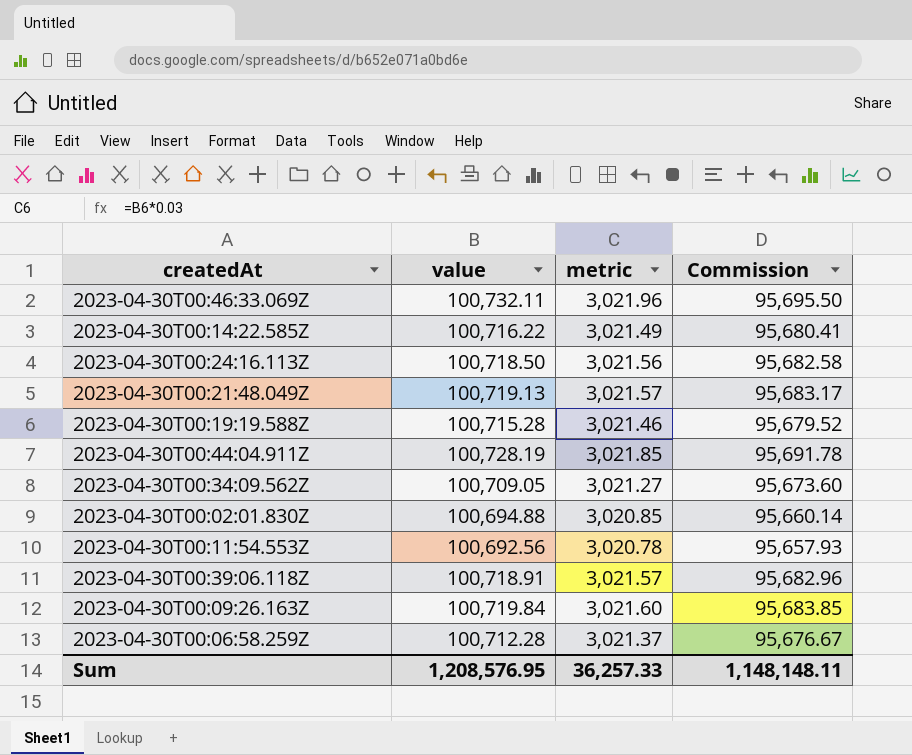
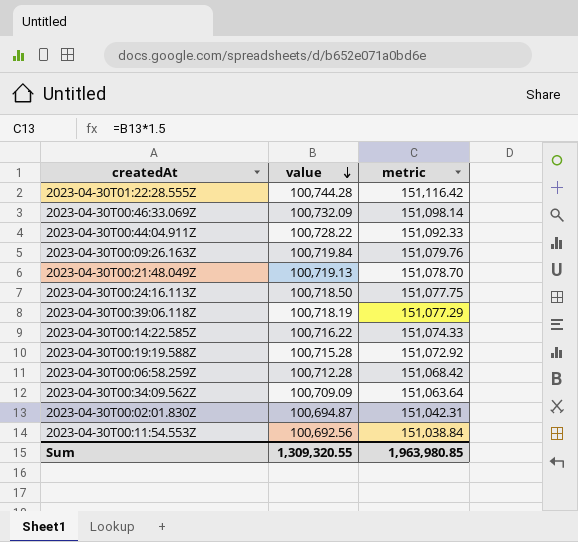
row order: none -> value descending
column Commission | formula: [value] * 0.95 -> none
column metric | formula: [value] * 0.03 -> [value] * 1.5
row 2023-04-30T01:22:28.555Z: none -> 100,744.28 | 151,116.42
2023-04-30T00:46:33.069Z | value: 100,732.11 -> 100,732.09
2023-04-30T00:44:04.911Z | value: 100,728.19 -> 100,728.22
2023-04-30T00:39:06.118Z | value: 100,718.91 -> 100,718.19
2023-04-30T00:34:09.562Z | value: 100,709.05 -> 100,709.09
2023-04-30T00:02:01.830Z | value: 100,694.88 -> 100,694.87
Sum | value: 1,208,576.95 -> 1,309,320.55
Sum | metric: 36,257.33 -> 1,963,980.85

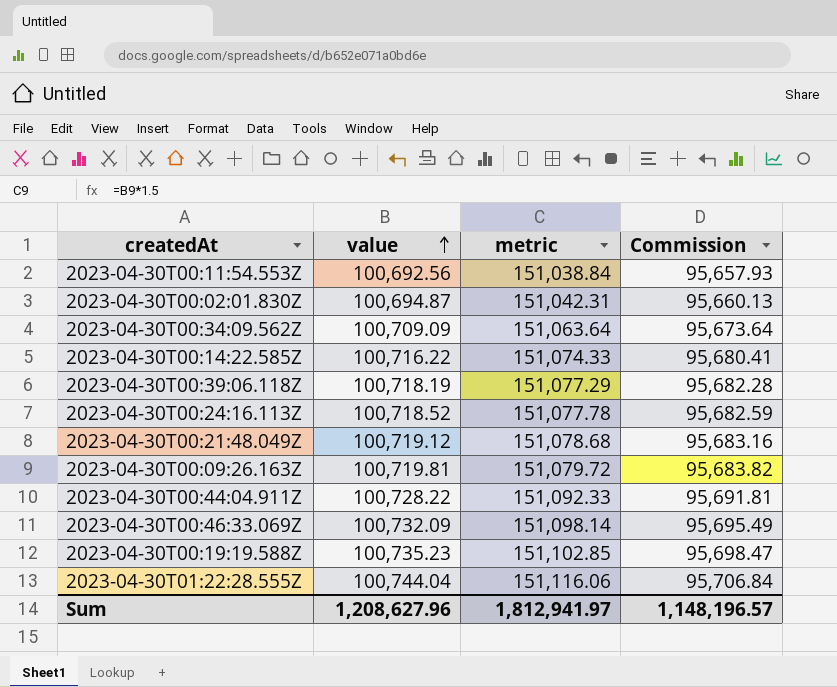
row order: value descending -> value ascending
column Commission | formula: none -> [value] * 0.95
row 2023-04-30T00:06:58.259Z: 100,712.28 | 151,068.42 -> none
2023-04-30T00:24:16.113Z | value: 100,718.50 -> 100,718.52
2023-04-30T00:24:16.113Z | metric: 151,077.75 -> 151,077.78
2023-04-30T00:21:48.049Z | value: 100,719.13 -> 100,719.12
2023-04-30T00:21:48.049Z | metric: 151,078.70 -> 151,078.68
2023-04-30T00:09:26.163Z | value: 100,719.84 -> 100,719.81
2023-04-30T00:09:26.163Z | metric: 151,079.76 -> 151,079.72
2023-04-30T00:19:19.588Z | value: 100,715.28 -> 100,735.23
2023-04-30T00:19:19.588Z | metric: 151,072.92 -> 151,102.85
2023-04-30T01:22:28.555Z | value: 100,744.28 -> 100,744.04
2023-04-30T01:22:28.555Z | metric: 151,116.42 -> 151,116.06
Sum | value: 1,309,320.55 -> 1,208,627.96
Sum | metric: 1,963,980.85 -> 1,812,941.97

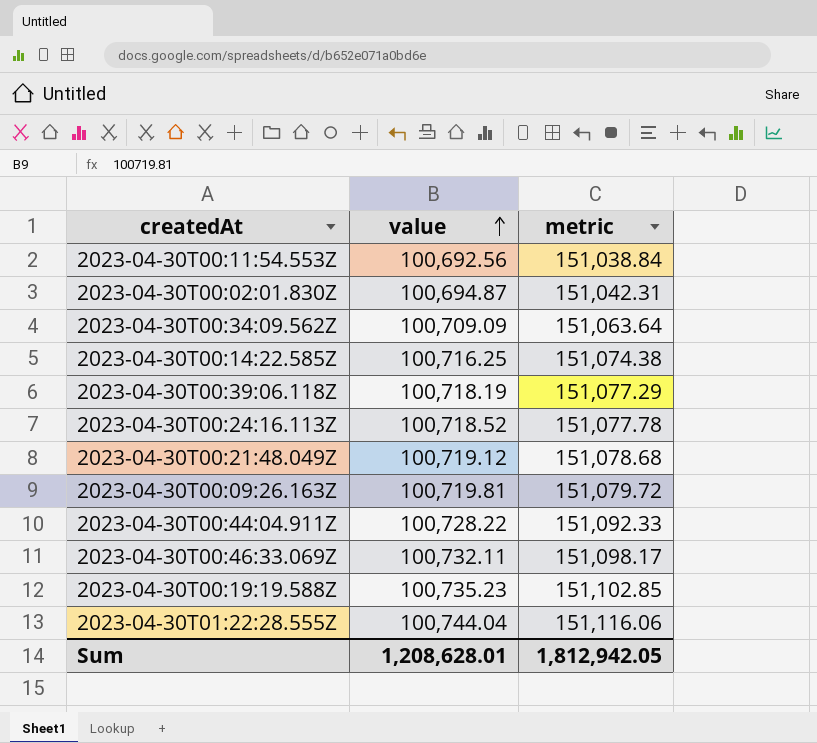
column Commission | formula: [value] * 0.95 -> none
2023-04-30T00:14:22.585Z | value: 100,716.22 -> 100,716.25
2023-04-30T00:14:22.585Z | metric: 151,074.33 -> 151,074.38
2023-04-30T00:46:33.069Z | value: 100,732.09 -> 100,732.11
2023-04-30T00:46:33.069Z | metric: 151,098.14 -> 151,098.17
Sum | value: 1,208,627.96 -> 1,208,628.01
Sum | metric: 1,812,941.97 -> 1,812,942.05

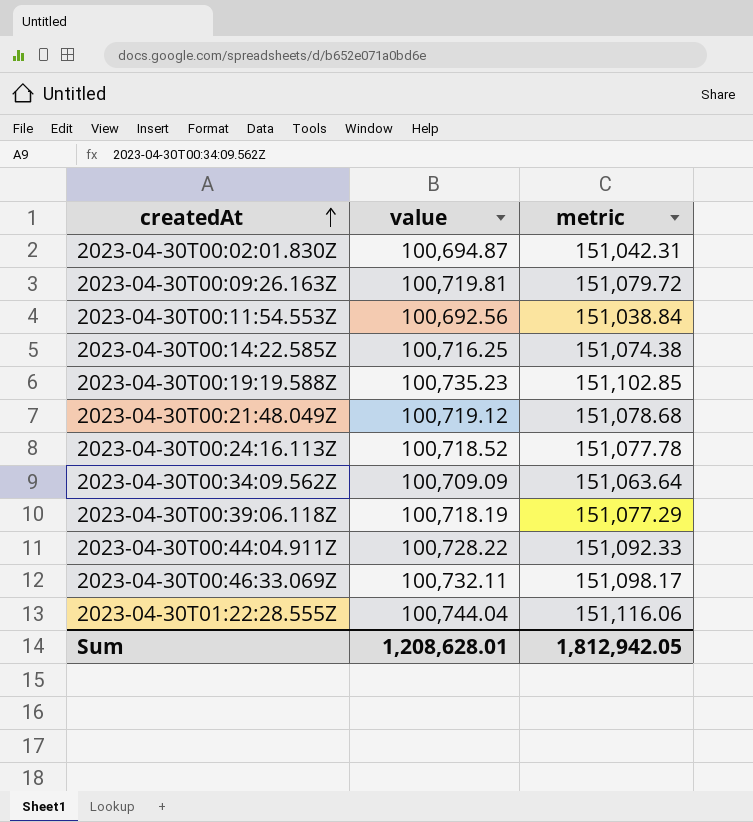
row order: value ascending -> createdAt ascending

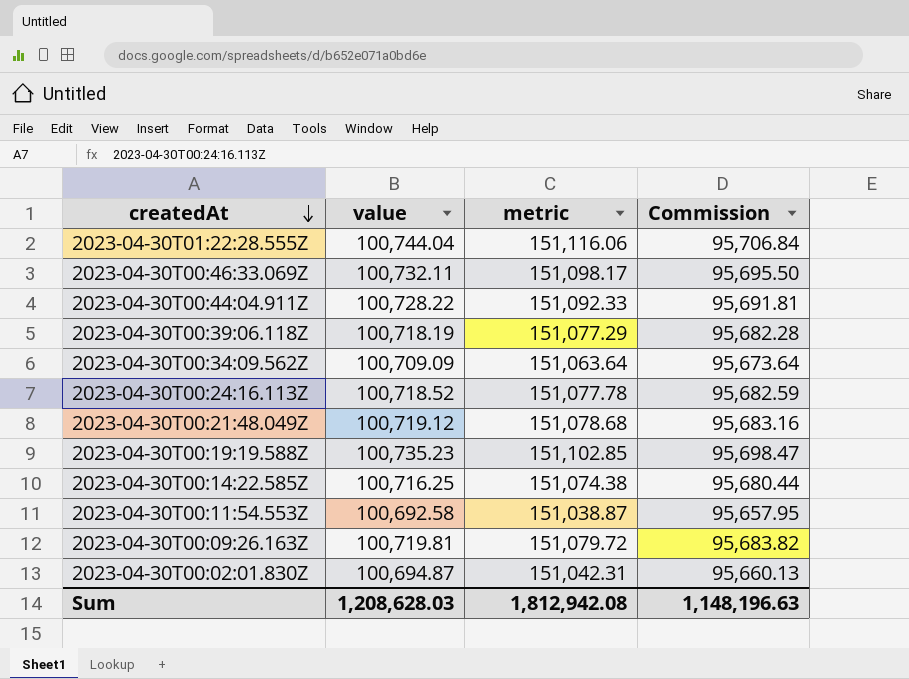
row order: createdAt ascending -> createdAt descending
column Commission | formula: none -> [value] * 0.95
2023-04-30T00:11:54.553Z | value: 100,692.56 -> 100,692.58
2023-04-30T00:11:54.553Z | metric: 151,038.84 -> 151,038.87
Sum | value: 1,208,628.01 -> 1,208,628.03
Sum | metric: 1,812,942.05 -> 1,812,942.08

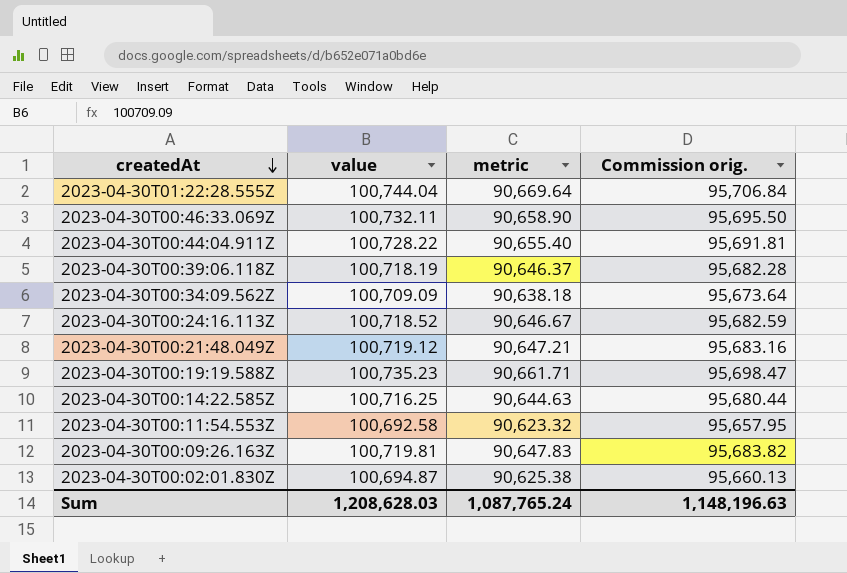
column metric | formula: [value] * 1.5 -> [value] * 0.9
column name: Commission -> Commission orig.
Sum | metric: 1,812,942.08 -> 1,087,765.24

